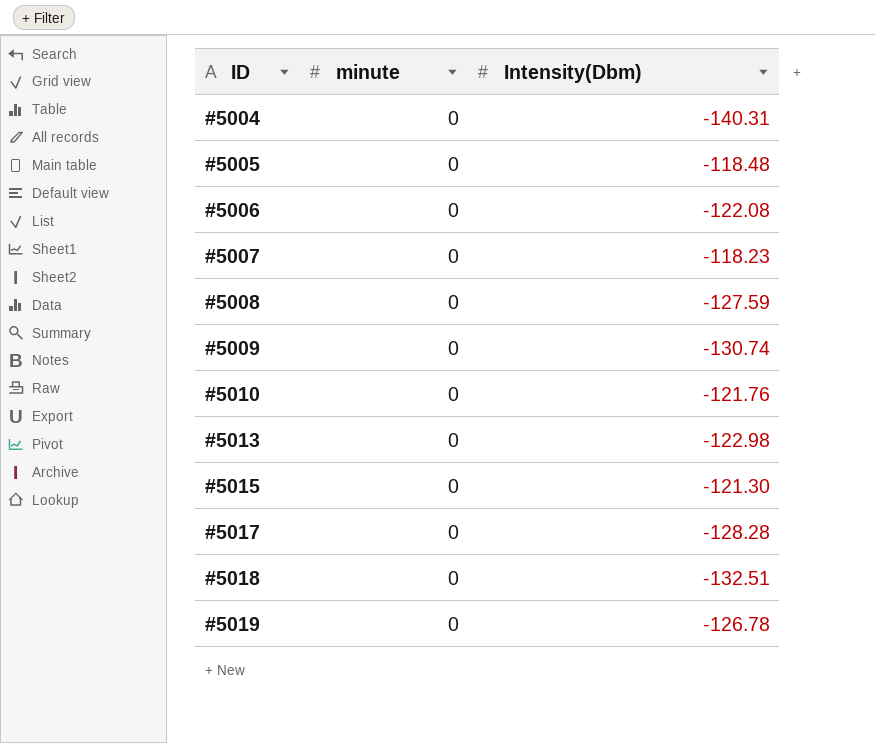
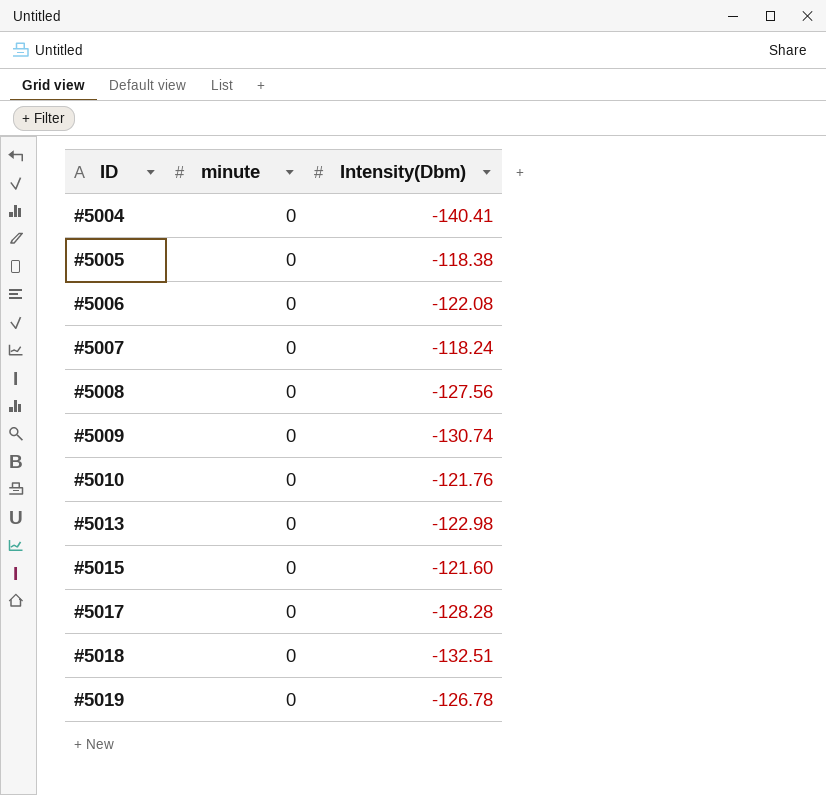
#5004 | Intensity(Dbm): -140.31 -> -140.41
#5005 | Intensity(Dbm): -118.48 -> -118.38
#5007 | Intensity(Dbm): -118.23 -> -118.24
#5008 | Intensity(Dbm): -127.59 -> -127.56
#5015 | Intensity(Dbm): -121.30 -> -121.60

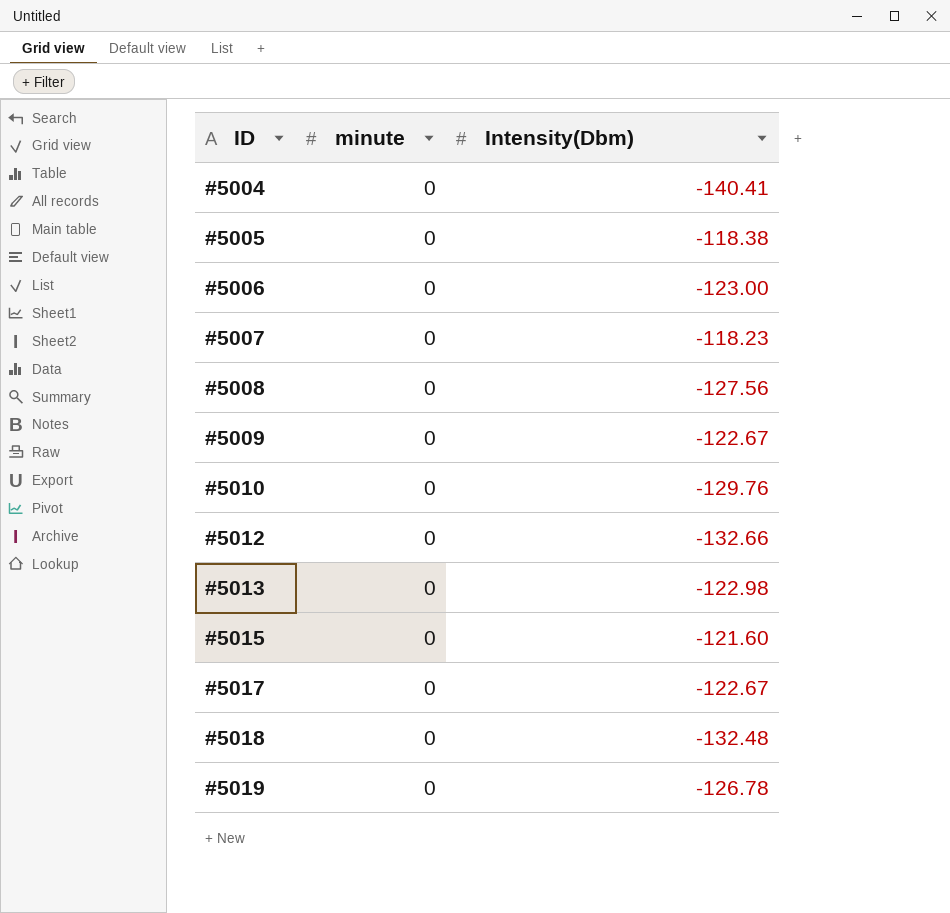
#5006 | Intensity(Dbm): -122.08 -> -123.00
#5007 | Intensity(Dbm): -118.24 -> -118.23
#5009 | Intensity(Dbm): -130.74 -> -122.67
#5010 | Intensity(Dbm): -121.76 -> -129.76
row #5012: none -> 0 | -132.66
#5017 | Intensity(Dbm): -128.28 -> -122.67
#5018 | Intensity(Dbm): -132.51 -> -132.48

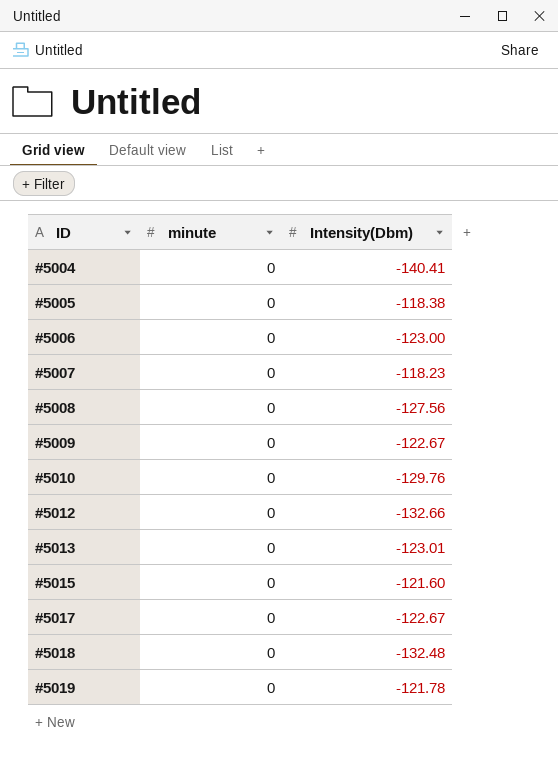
#5013 | Intensity(Dbm): -122.98 -> -123.01
#5019 | Intensity(Dbm): -126.78 -> -121.78

